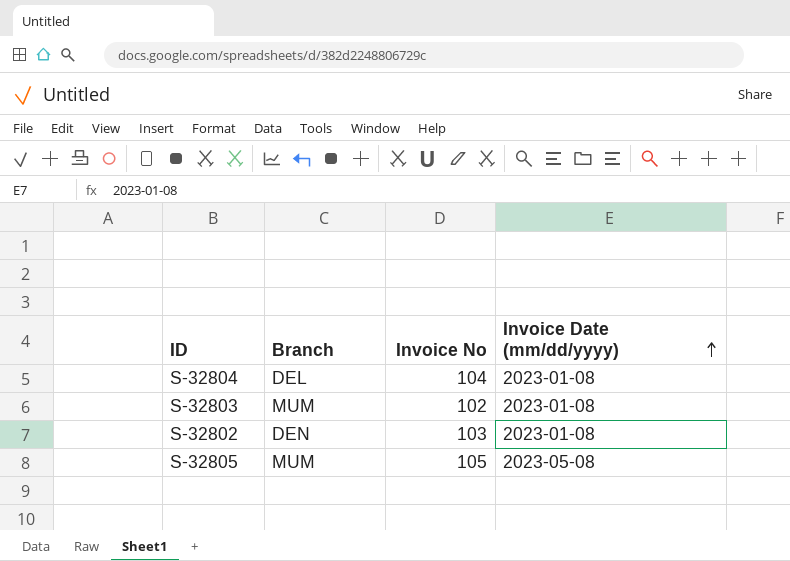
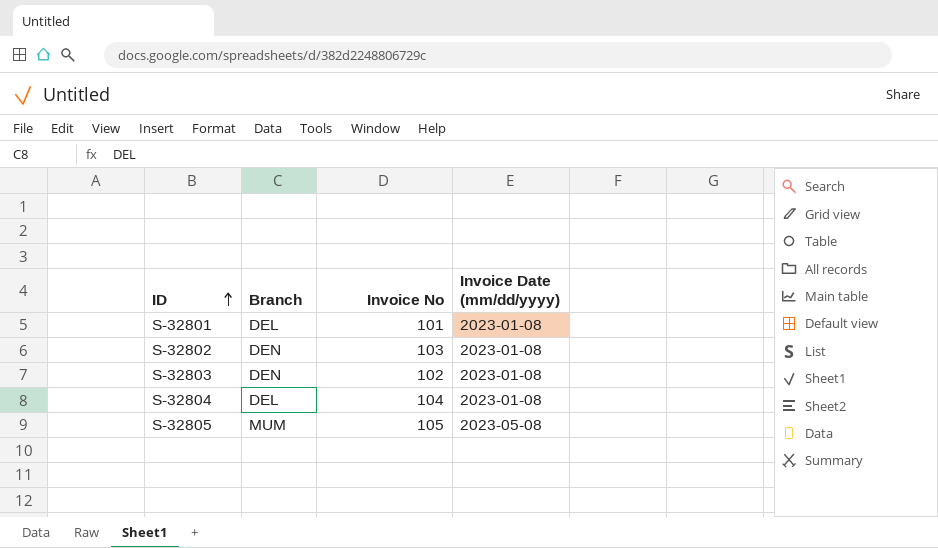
row order: Invoice Date (mm/dd/yyyy) ascending -> ID ascending
row S-32801: none -> DEL | 101 | 2023-01-08
S-32803 | Branch: MUM -> DEN

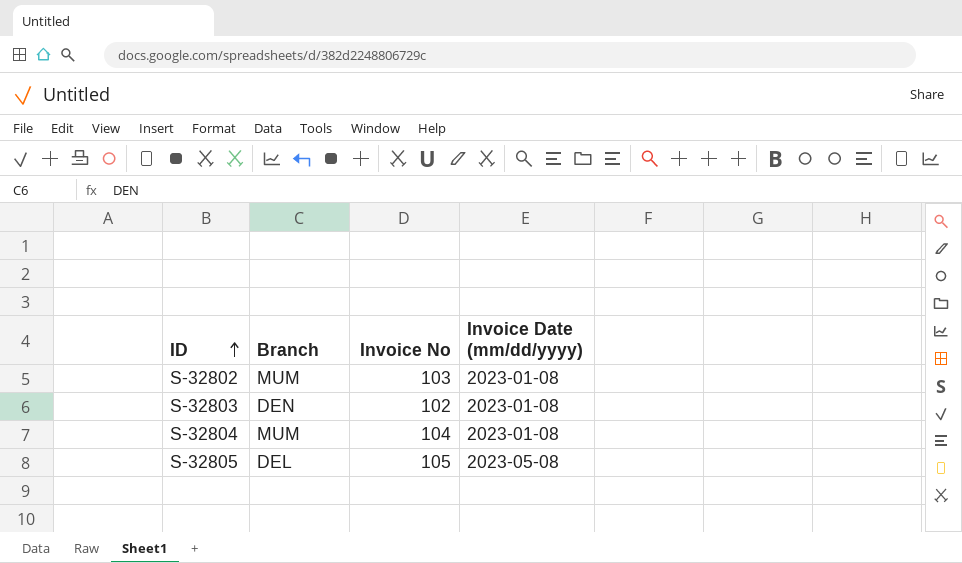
row S-32801: DEL | 101 | 2023-01-08 -> none
S-32802 | Branch: DEN -> MUM
S-32804 | Branch: DEL -> MUM
S-32805 | Branch: MUM -> DEL

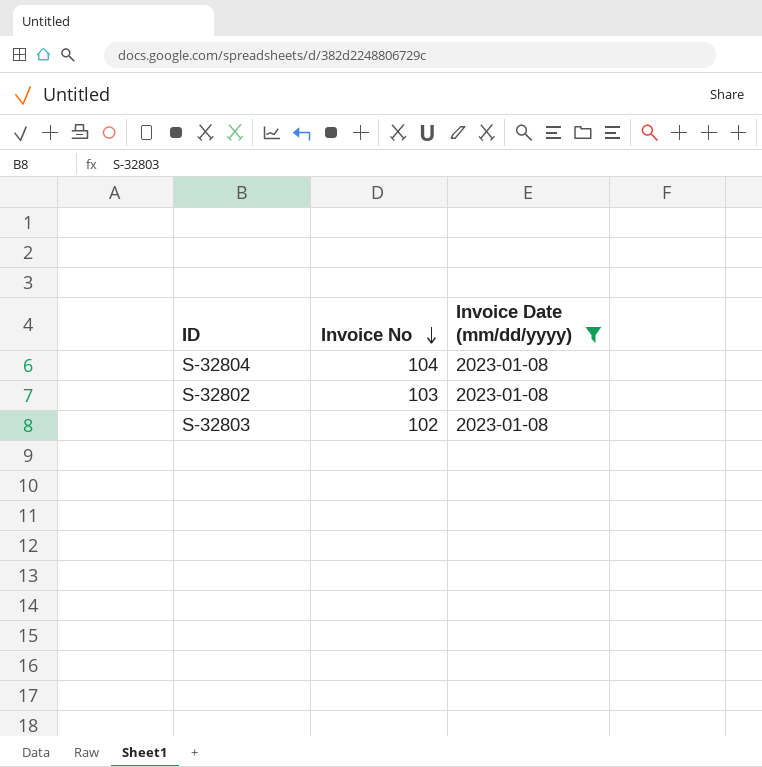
filter: none -> Invoice Date (mm/dd/yyyy) = 2023-01-08
row order: ID ascending -> Invoice No descending
column Branch | position: 2 -> none

